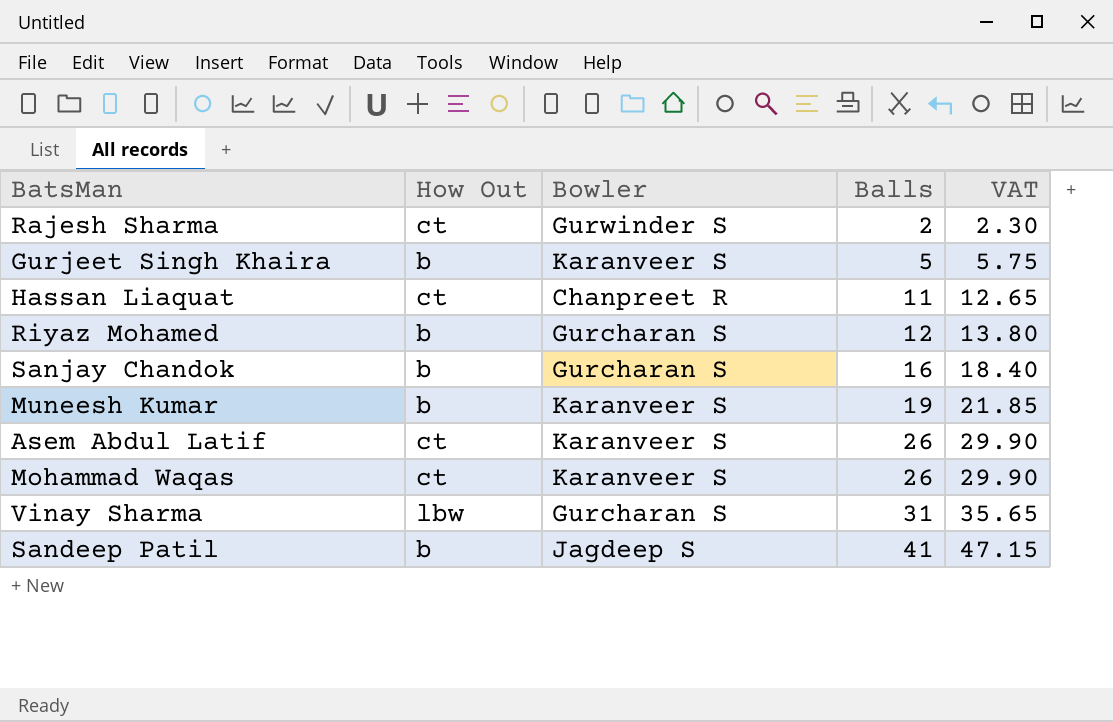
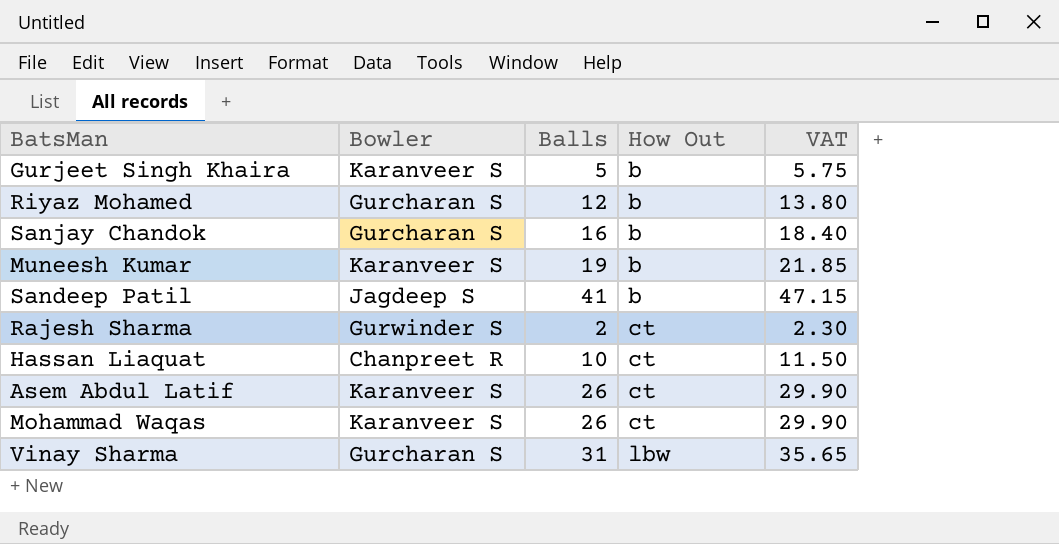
row order: Balls ascending -> How Out ascending
column How Out | position: 2 -> 4
Hassan Liaquat | Balls: 11 -> 10
Hassan Liaquat | VAT: 12.65 -> 11.50

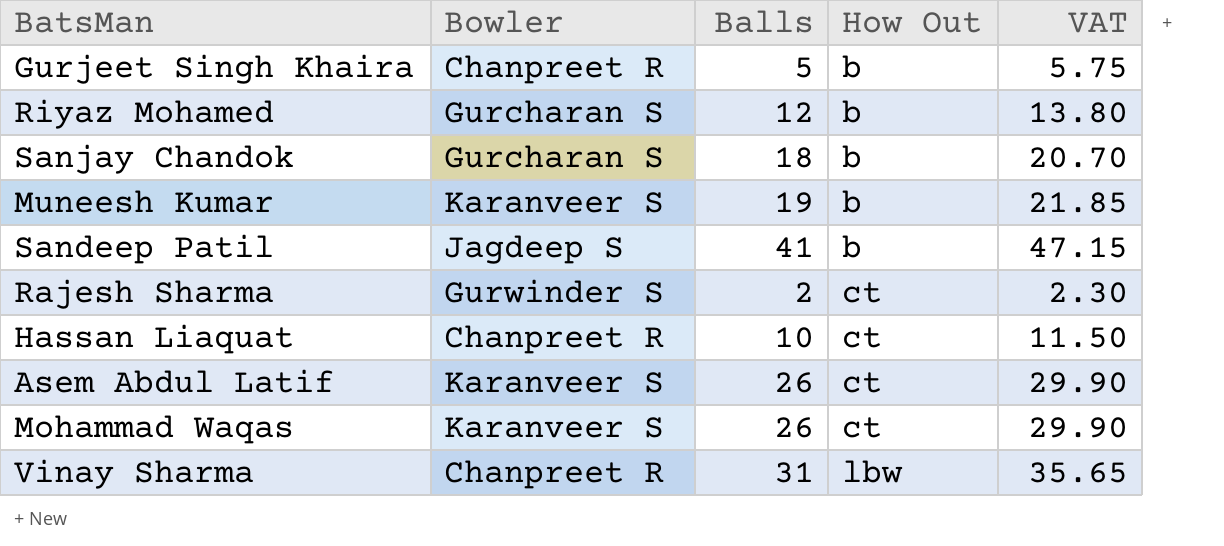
Gurjeet Singh Khaira | Bowler: Karanveer S -> Chanpreet R
Sanjay Chandok | Balls: 16 -> 18
Sanjay Chandok | VAT: 18.40 -> 20.70
Vinay Sharma | Bowler: Gurcharan S -> Chanpreet R

